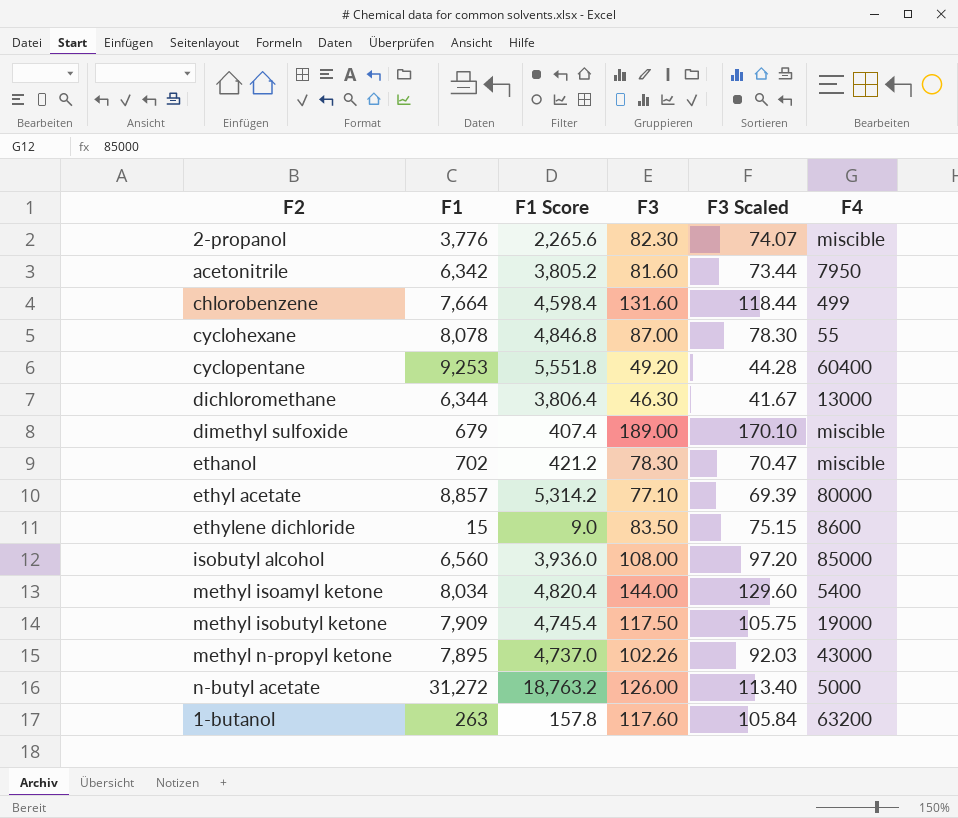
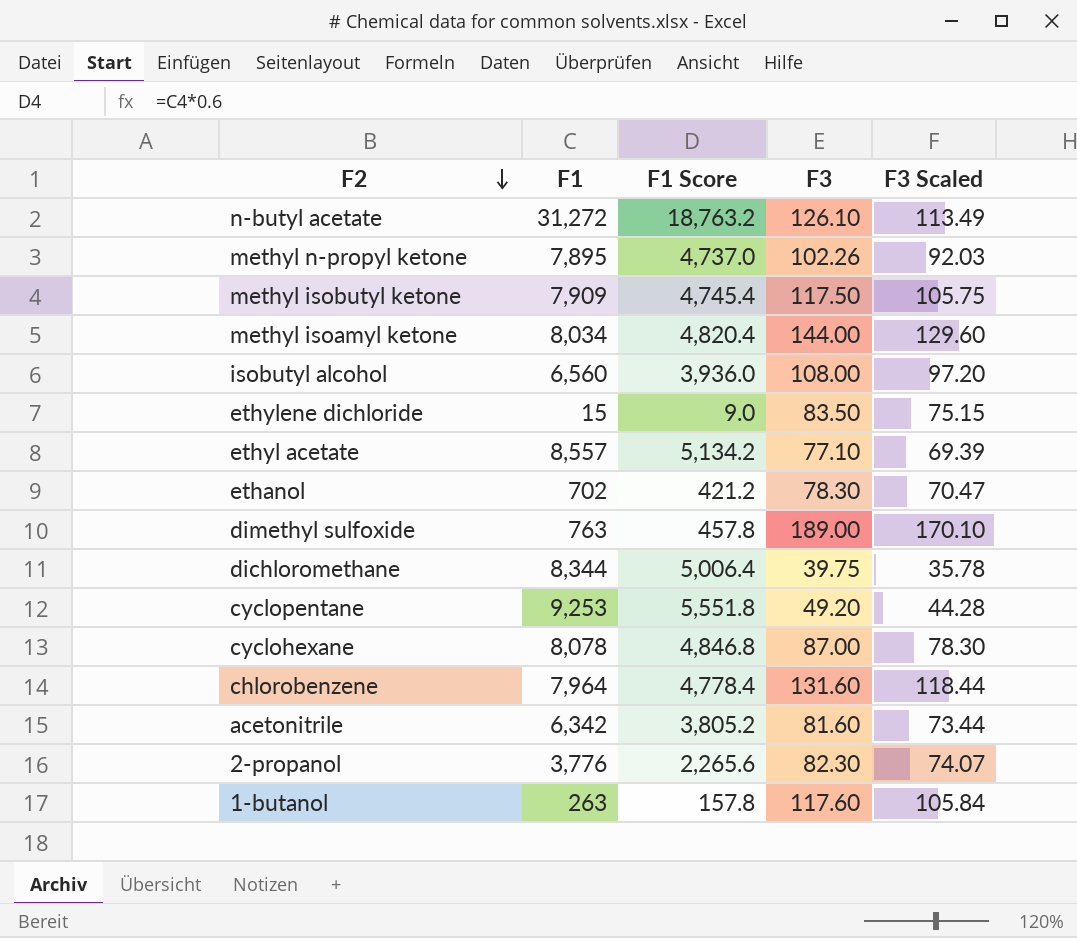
row order: none -> F2 descending
column F4 | position: 6 -> none
n-butyl acetate | F3: 126.00 -> 126.10
n-butyl acetate | F3 Scaled: 113.40 -> 113.49
ethyl acetate | F1: 8,857 -> 8,557
ethyl acetate | F1 Score: 5,314.2 -> 5,134.2
dimethyl sulfoxide | F1: 679 -> 763
dimethyl sulfoxide | F1 Score: 407.4 -> 457.8
dichloromethane | F1: 6,344 -> 8,344
dichloromethane | F1 Score: 3,806.4 -> 5,006.4
dichloromethane | F3: 46.30 -> 39.75
dichloromethane | F3 Scaled: 41.67 -> 35.78
chlorobenzene | F1: 7,664 -> 7,964
chlorobenzene | F1 Score: 4,598.4 -> 4,778.4

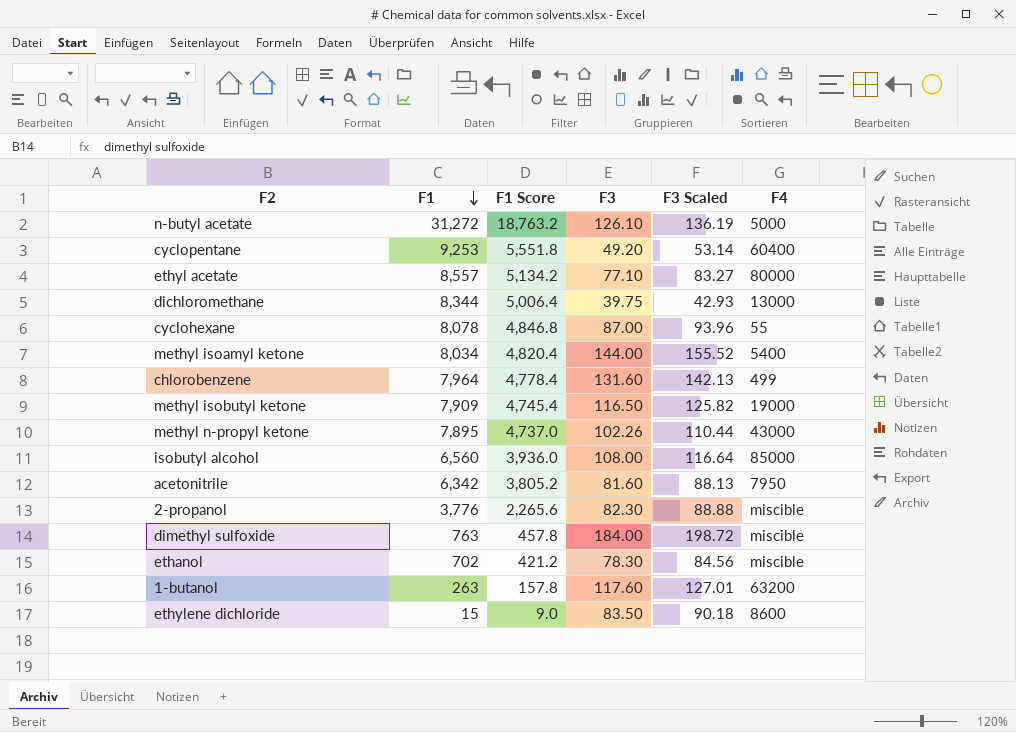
row order: F2 descending -> F1 descending
column F3 Scaled | formula: [F3] * 0.9 -> [F3] * 1.08
column F4 | position: none -> 6
methyl isobutyl ketone | F3: 117.50 -> 116.50
dimethyl sulfoxide | F3: 189.00 -> 184.00

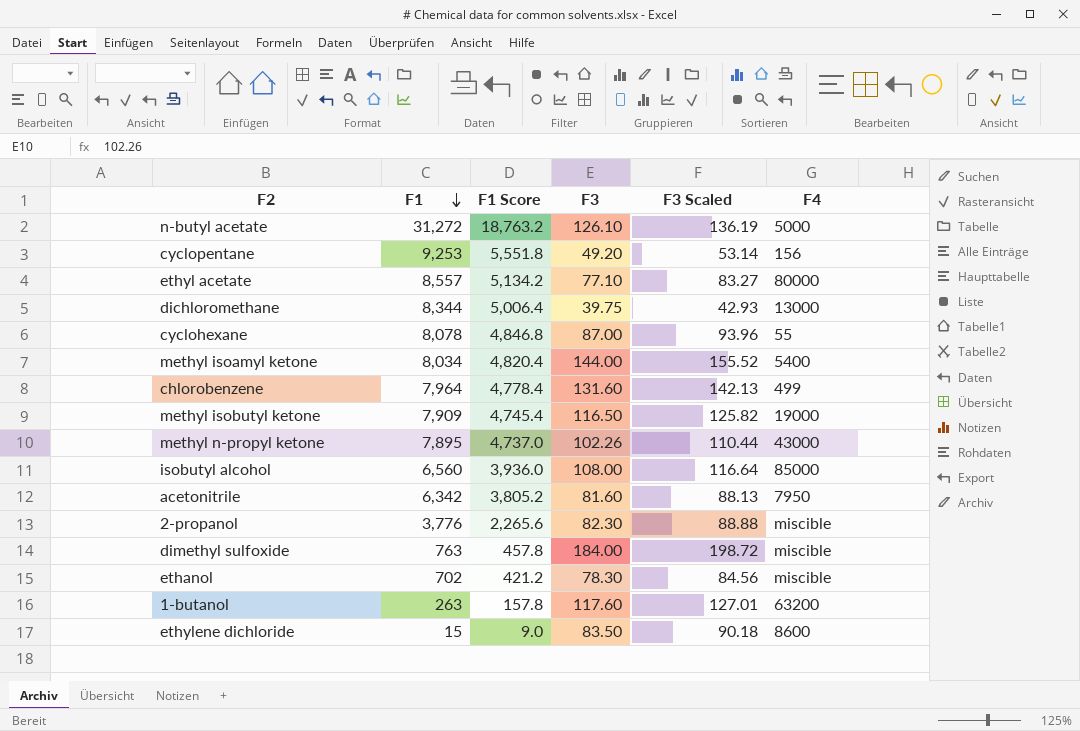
cyclopentane | F4: 60400 -> 156

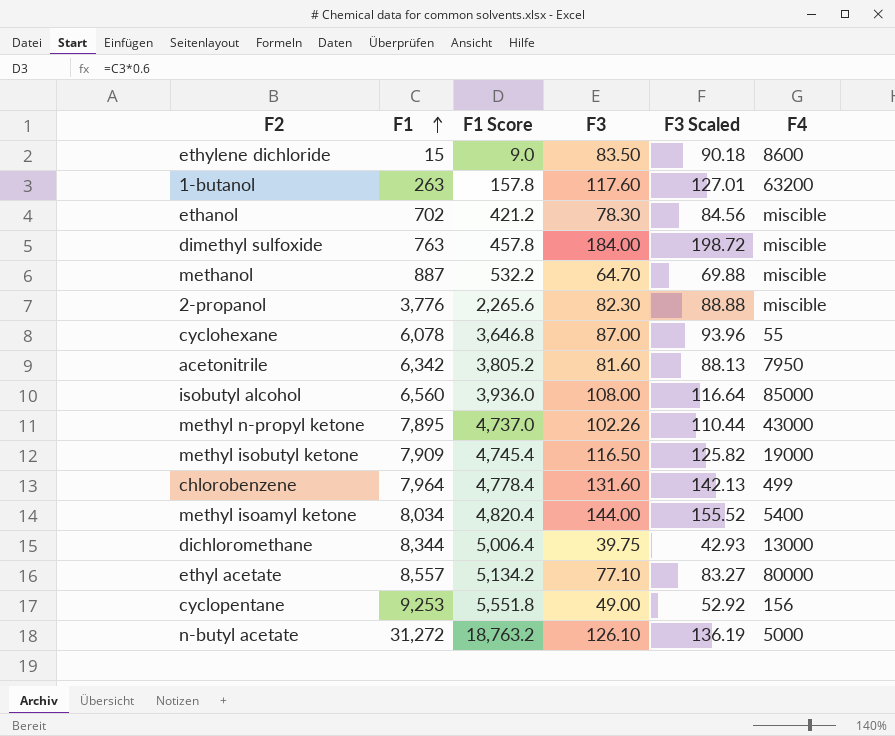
row order: F1 descending -> F1 ascending
row methanol: none -> 887 | 532.2 | 64.70 | 69.88 | miscible
cyclohexane | F1: 8,078 -> 6,078
cyclohexane | F1 Score: 4,846.8 -> 3,646.8
cyclopentane | F3: 49.20 -> 49.00
cyclopentane | F3 Scaled: 53.14 -> 52.92

